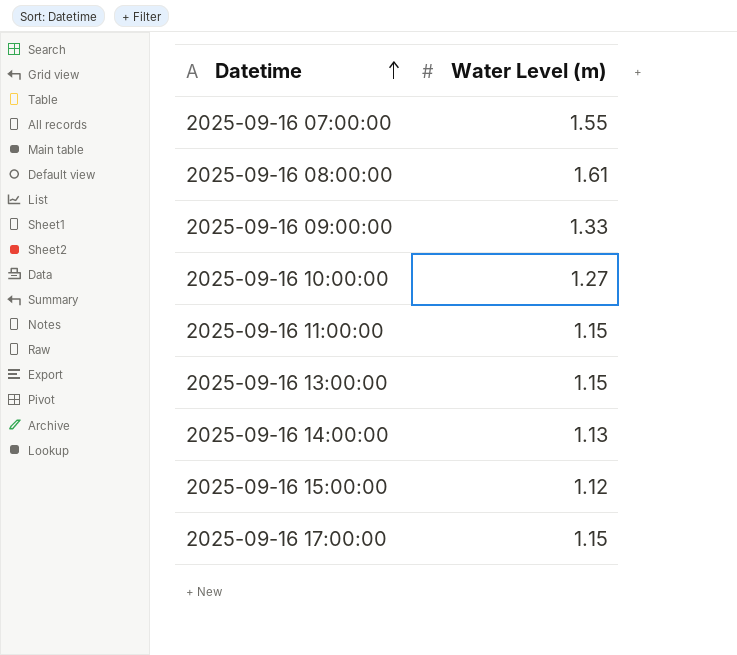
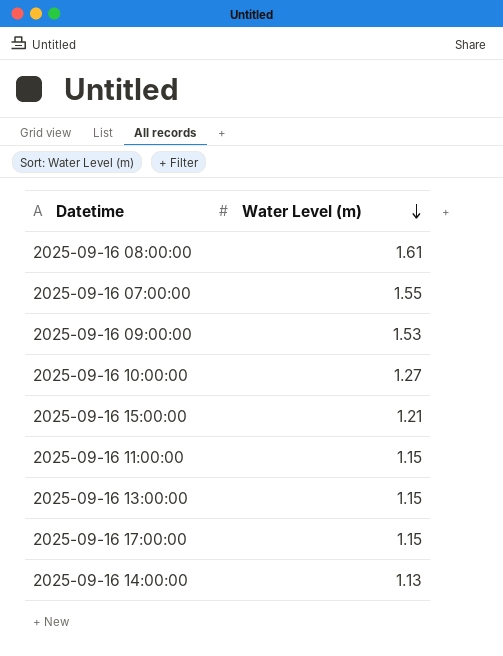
row order: Datetime ascending -> Water Level (m) descending
2025-09-16 09:00:00 | Water Level (m): 1.33 -> 1.53
2025-09-16 15:00:00 | Water Level (m): 1.12 -> 1.21

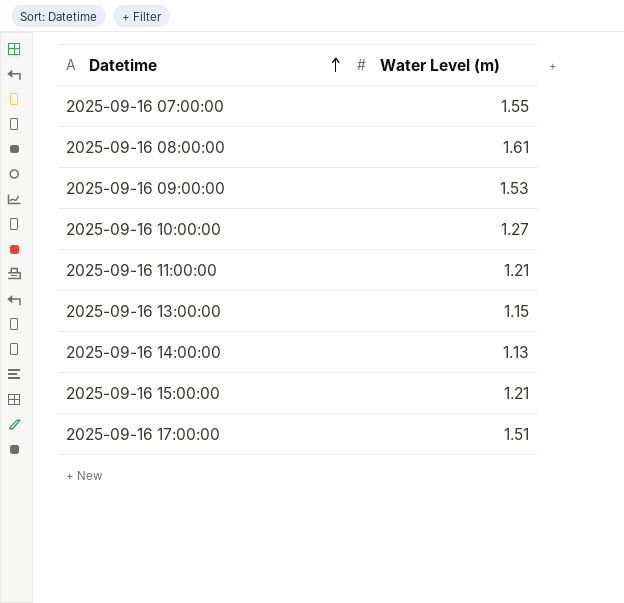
row order: Water Level (m) descending -> Datetime ascending
2025-09-16 11:00:00 | Water Level (m): 1.15 -> 1.21
2025-09-16 17:00:00 | Water Level (m): 1.15 -> 1.51

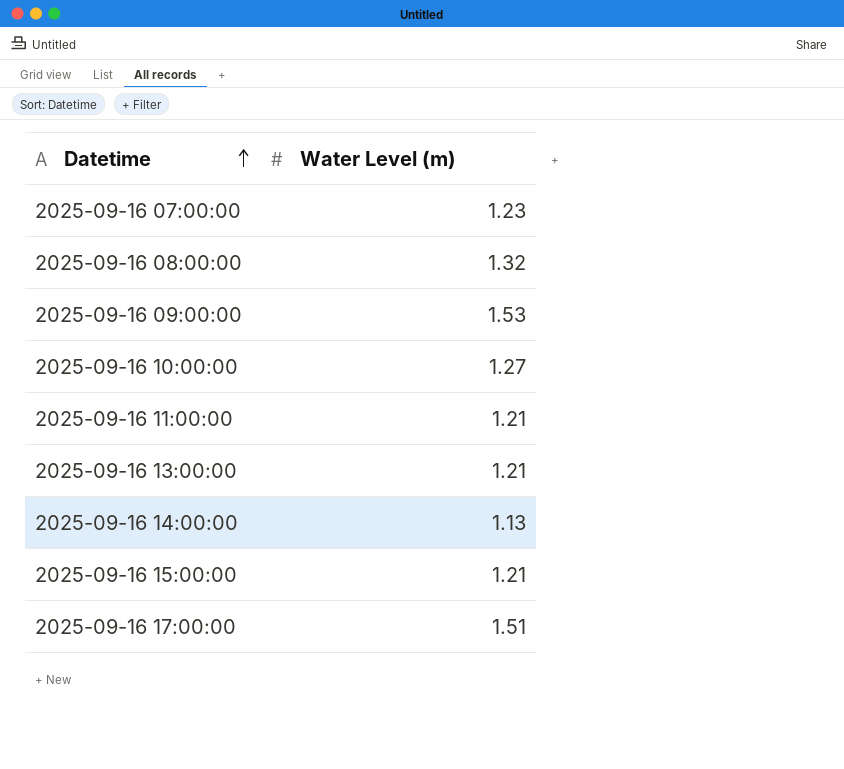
2025-09-16 07:00:00 | Water Level (m): 1.55 -> 1.23
2025-09-16 08:00:00 | Water Level (m): 1.61 -> 1.32
2025-09-16 13:00:00 | Water Level (m): 1.15 -> 1.21

